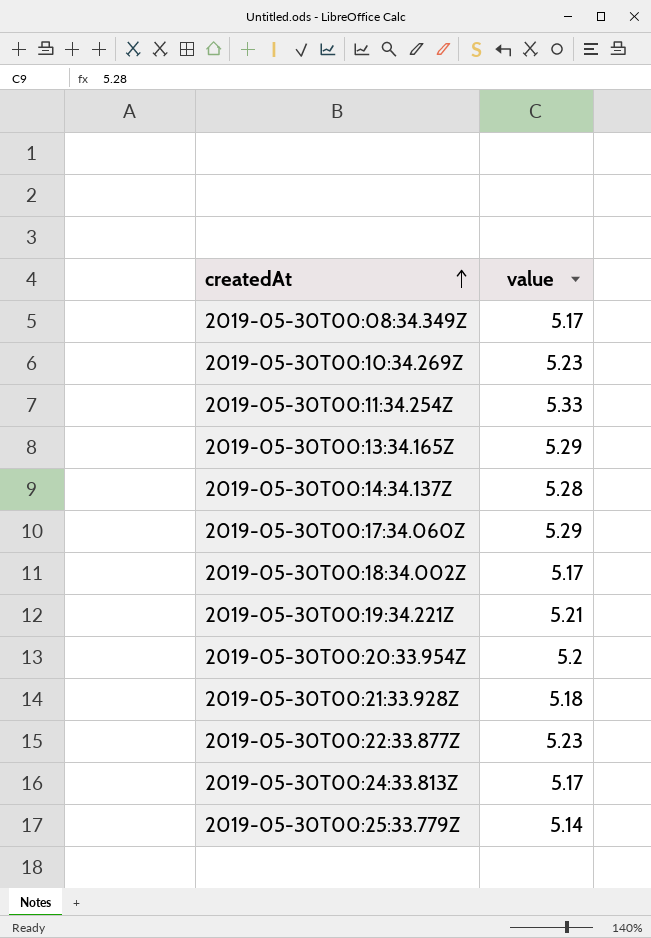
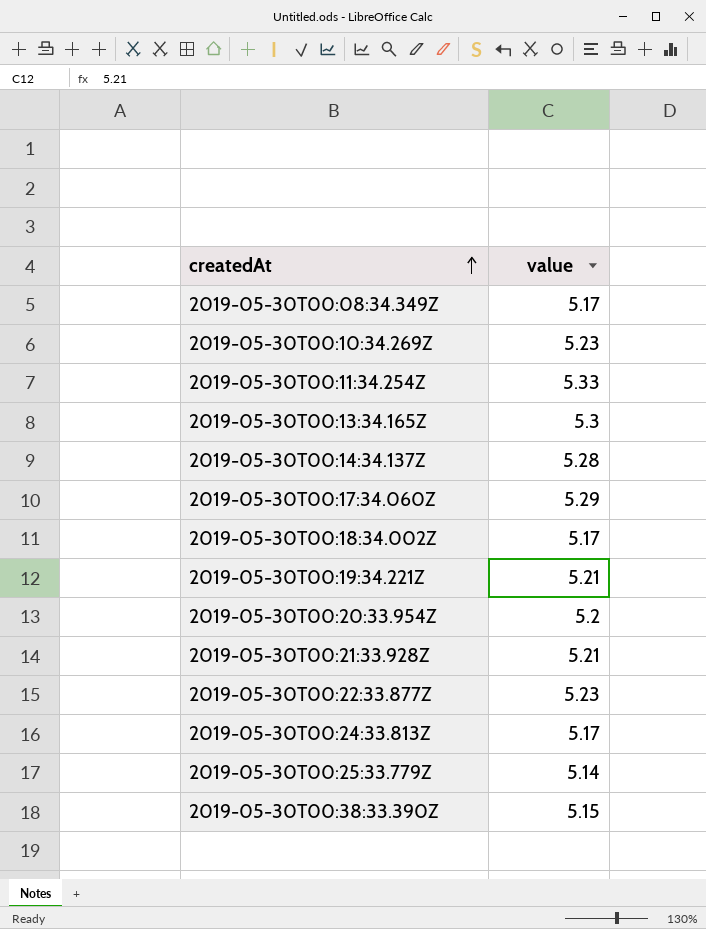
2019-05-30T00:13:34.165Z | value: 5.29 -> 5.3
2019-05-30T00:21:33.928Z | value: 5.18 -> 5.21
row 2019-05-30T00:38:33.390Z: none -> 5.15

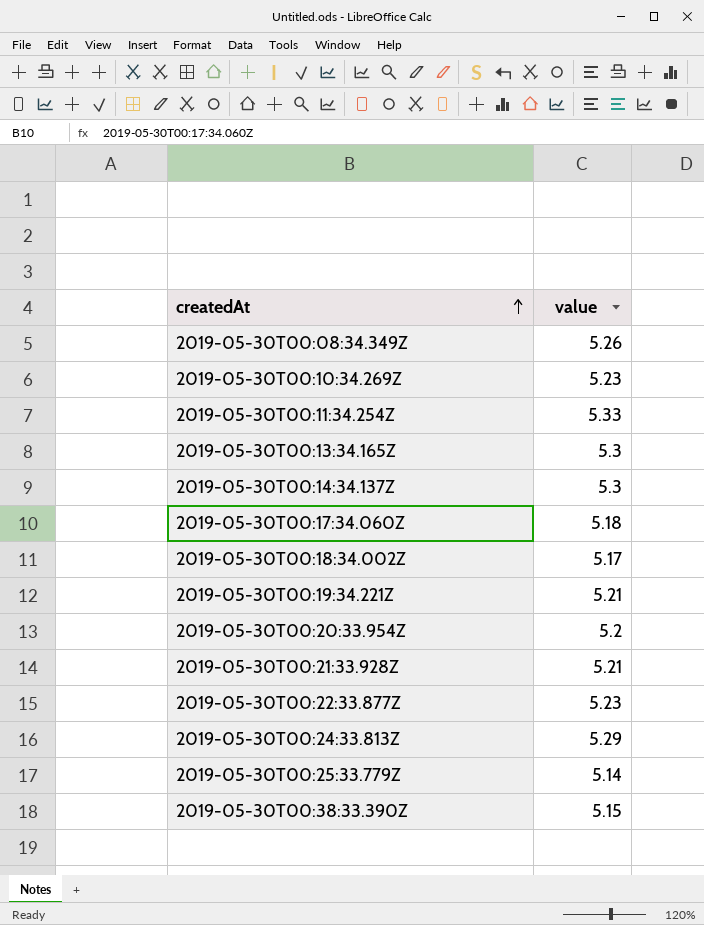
2019-05-30T00:08:34.349Z | value: 5.17 -> 5.26
2019-05-30T00:14:34.137Z | value: 5.28 -> 5.3
2019-05-30T00:17:34.060Z | value: 5.29 -> 5.18
2019-05-30T00:24:33.813Z | value: 5.17 -> 5.29

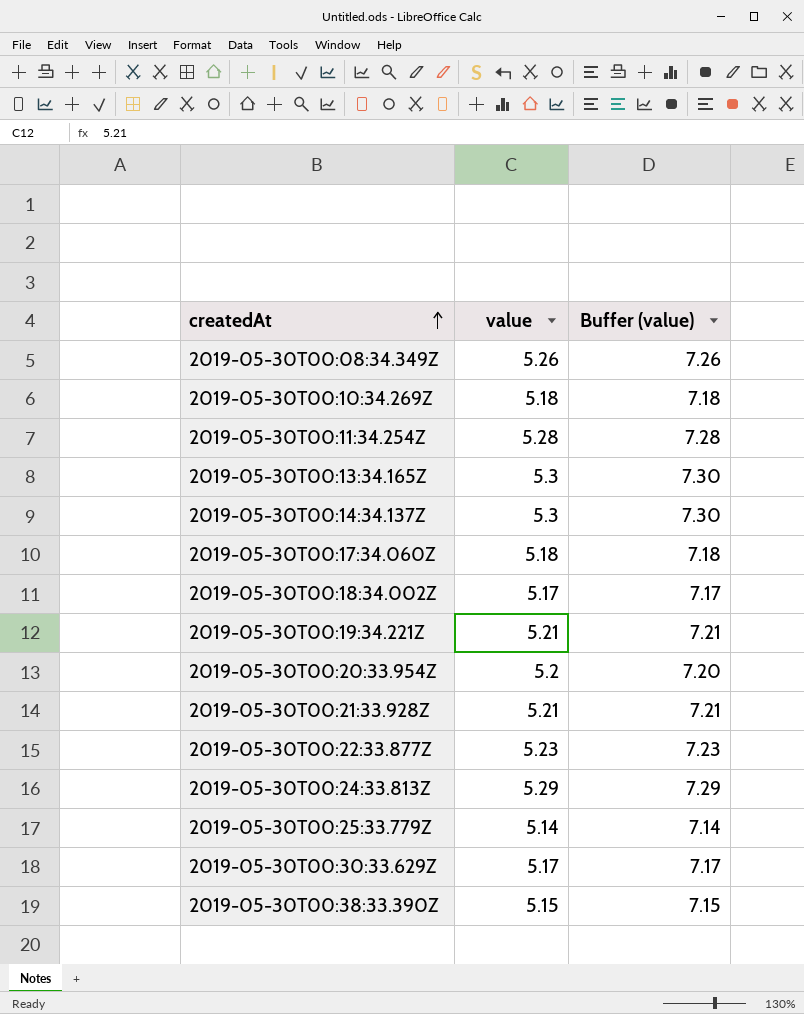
column Buffer (value) | formula: none -> [value] + 2
2019-05-30T00:10:34.269Z | value: 5.23 -> 5.18
2019-05-30T00:11:34.254Z | value: 5.33 -> 5.28
row 2019-05-30T00:30:33.629Z: none -> 5.17 | 7.17

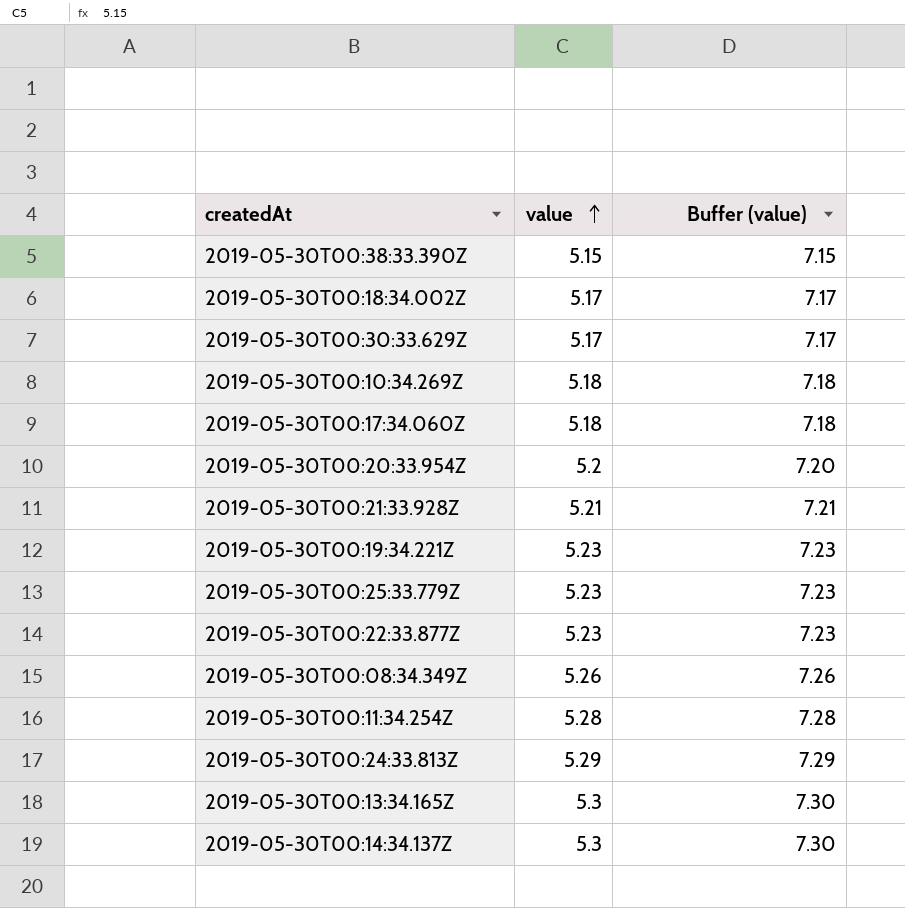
row order: createdAt ascending -> value ascending
2019-05-30T00:19:34.221Z | value: 5.21 -> 5.23
2019-05-30T00:19:34.221Z | Buffer (value): 7.21 -> 7.23
2019-05-30T00:25:33.779Z | value: 5.14 -> 5.23
2019-05-30T00:25:33.779Z | Buffer (value): 7.14 -> 7.23

